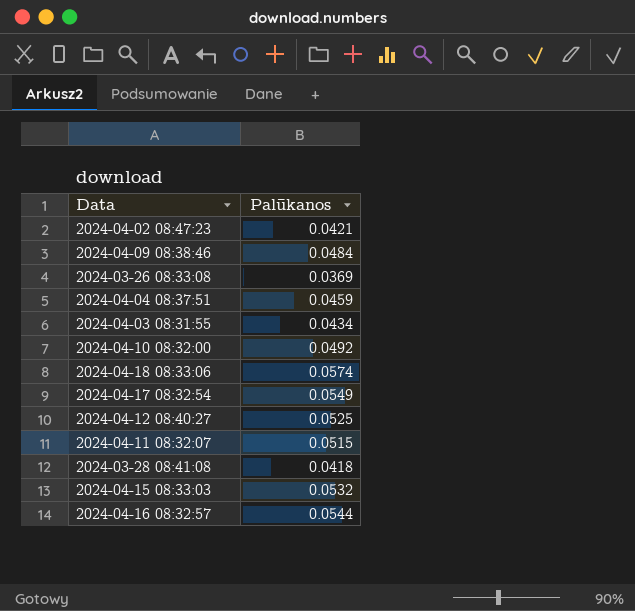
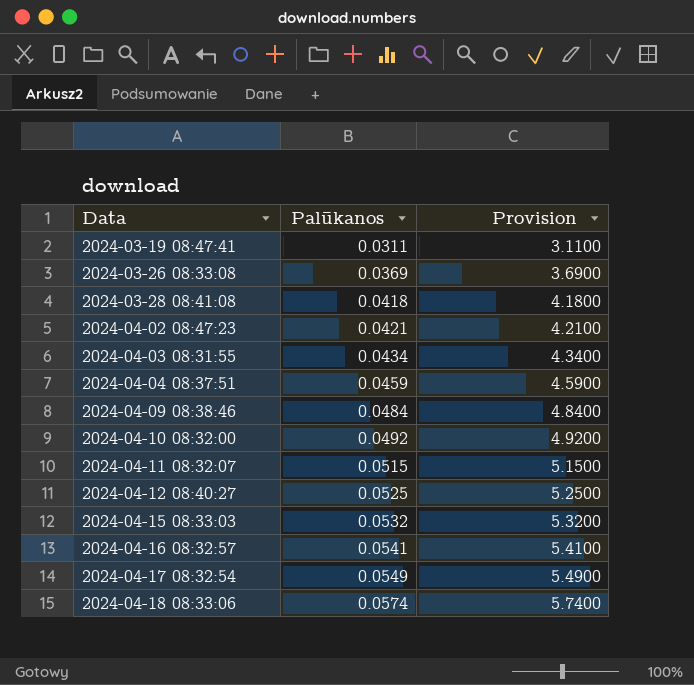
row order: none -> Data ascending
column Provision | formula: none -> [Palūkanos] * 100
row 2024-03-19 08:47:41: none -> 0.0311 | 3.1100
2024-04-16 08:32:57 | Palūkanos: 0.0544 -> 0.0541

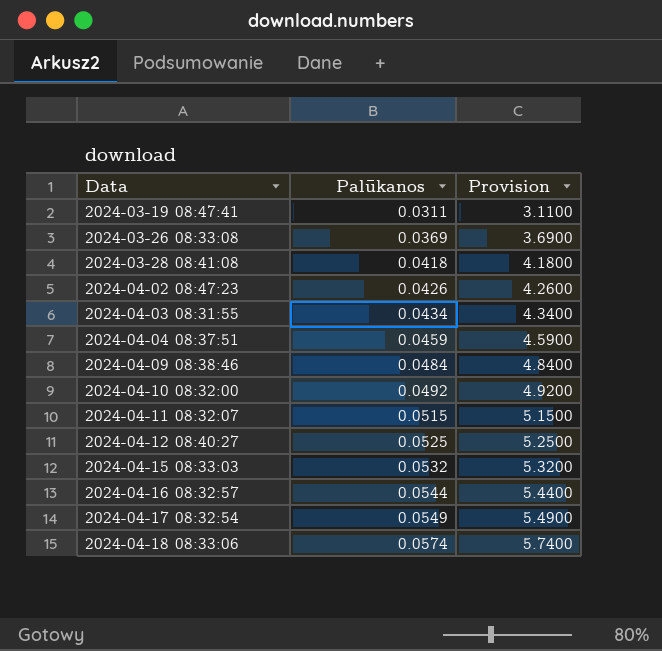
2024-04-02 08:47:23 | Palūkanos: 0.0421 -> 0.0426
2024-04-02 08:47:23 | Provision: 4.2100 -> 4.2600
2024-04-16 08:32:57 | Palūkanos: 0.0541 -> 0.0544
2024-04-16 08:32:57 | Provision: 5.4100 -> 5.4400

